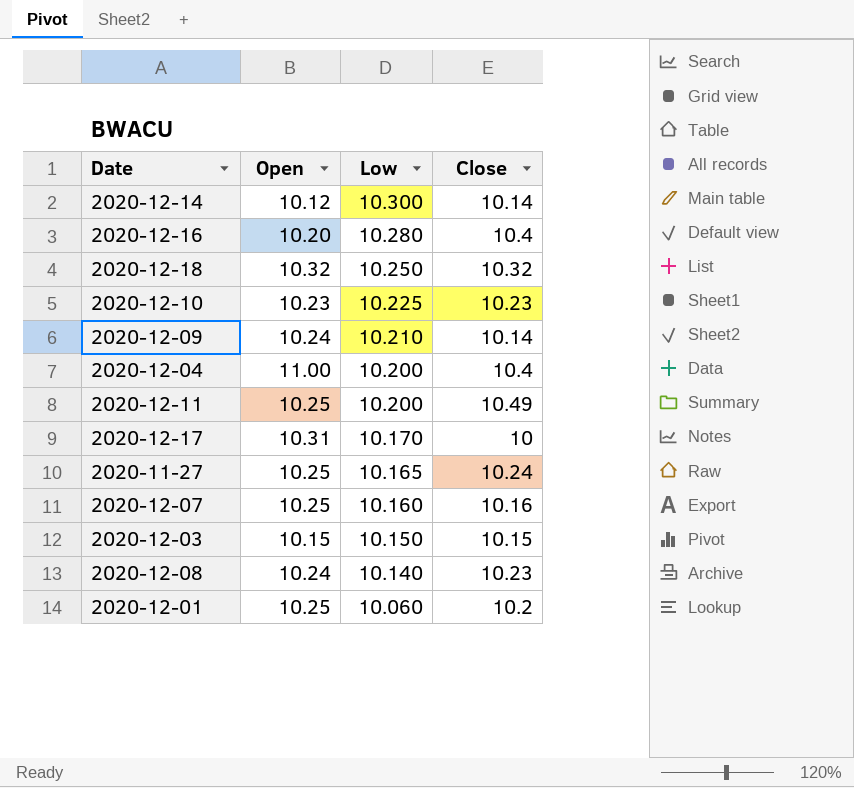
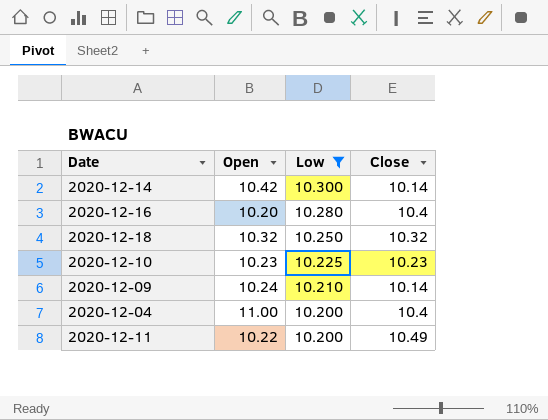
filter: none -> Low >= 10.200
2020-12-14 | Open: 10.12 -> 10.42
2020-12-11 | Open: 10.25 -> 10.22

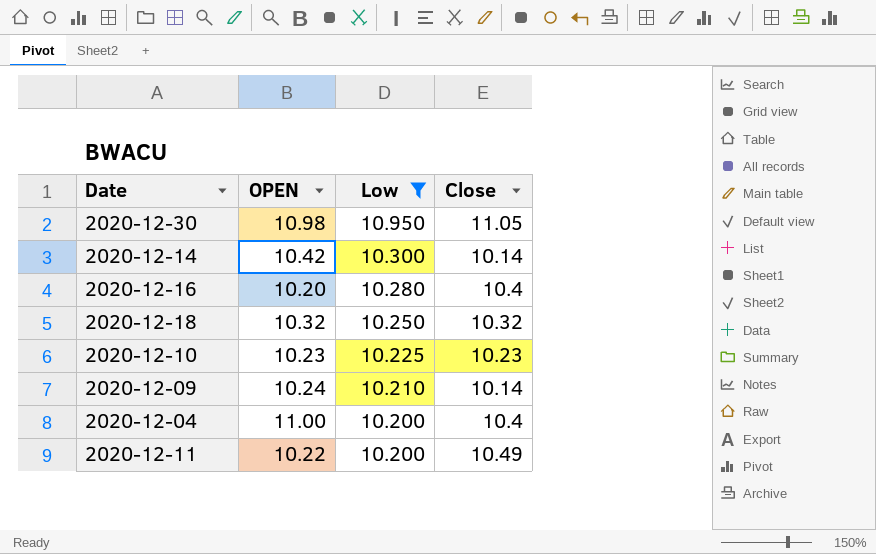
column name: Open -> OPEN
row 2020-12-30: none -> 10.98 | 10.950 | 11.05

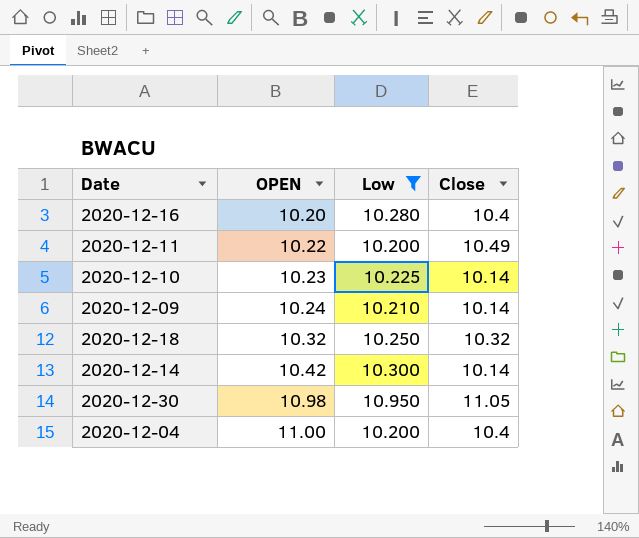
row order: Low descending -> OPEN ascending
2020-12-10 | Close: 10.23 -> 10.14

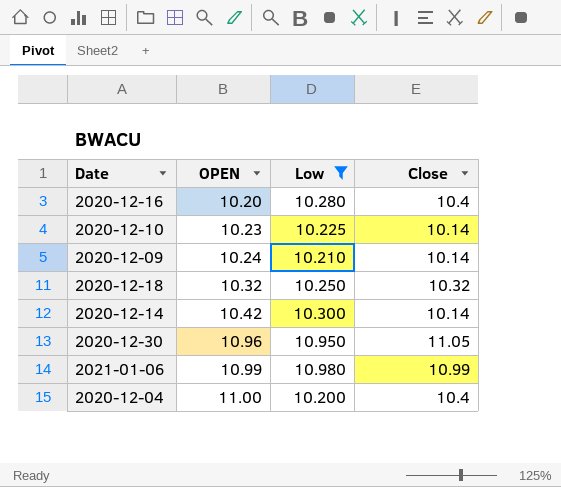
row 2020-12-11: 10.22 | 10.200 | 10.49 -> none
2020-12-30 | OPEN: 10.98 -> 10.96
row 2021-01-06: none -> 10.99 | 10.980 | 10.99

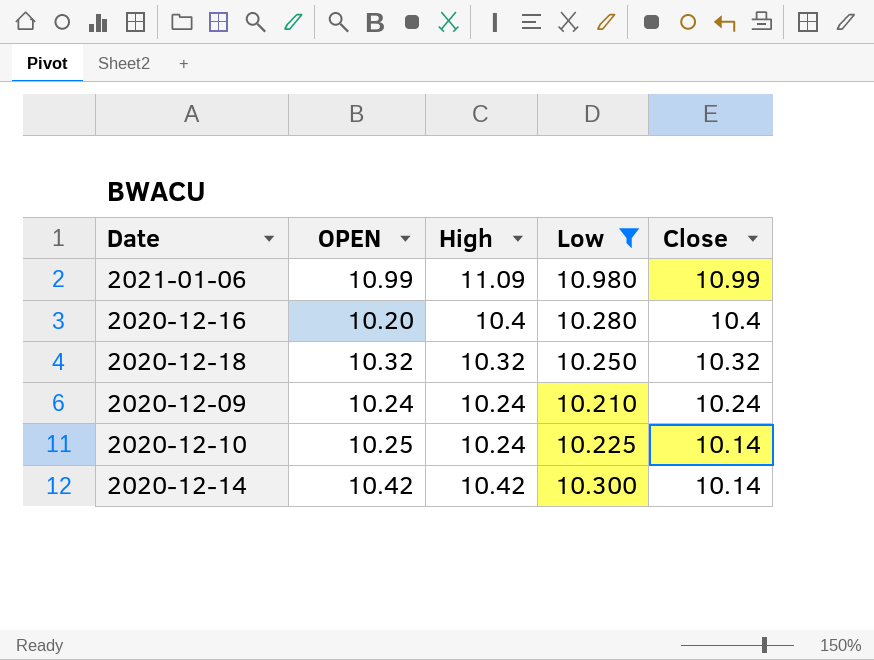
row order: OPEN ascending -> Close descending
column High | position: none -> 3
row 2020-12-30: 10.96 | 10.950 | 11.05 -> none
row 2020-12-04: 11.00 | 10.200 | 10.4 -> none
2020-12-09 | Close: 10.14 -> 10.24
2020-12-10 | OPEN: 10.23 -> 10.25

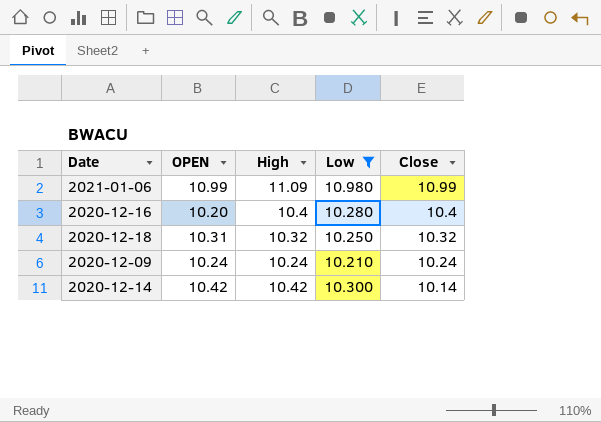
row 2020-12-10: 10.25 | 10.24 | 10.225 | 10.14 -> none
2020-12-18 | OPEN: 10.32 -> 10.31

